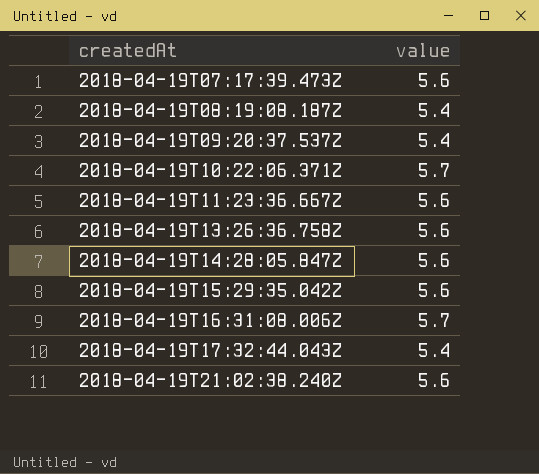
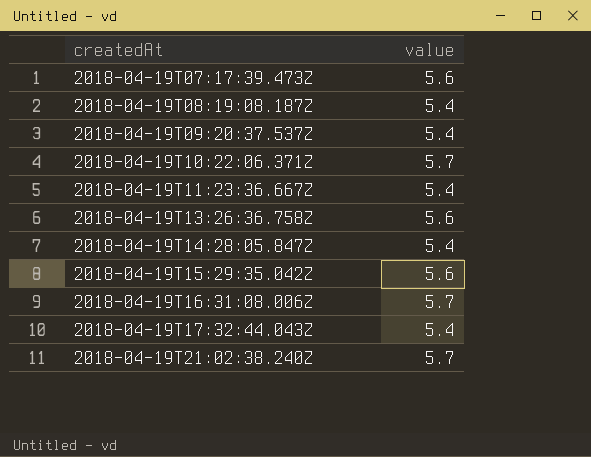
2018-04-19T11:23:36.667Z | value: 5.6 -> 5.4
2018-04-19T14:28:05.847Z | value: 5.6 -> 5.4
2018-04-19T21:02:38.240Z | value: 5.6 -> 5.7

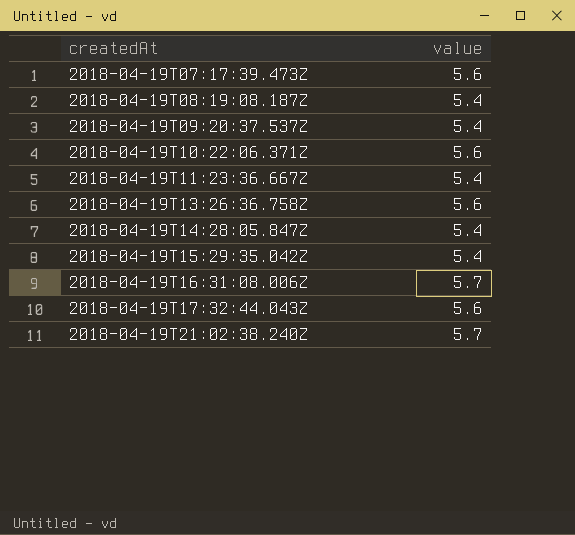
2018-04-19T10:22:06.371Z | value: 5.7 -> 5.6
2018-04-19T15:29:35.042Z | value: 5.6 -> 5.4
2018-04-19T17:32:44.043Z | value: 5.4 -> 5.6

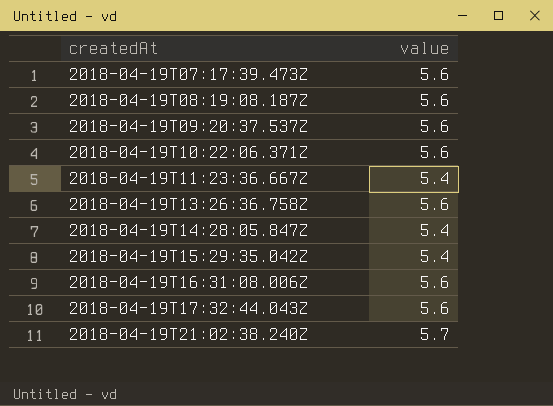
2018-04-19T08:19:08.187Z | value: 5.4 -> 5.6
2018-04-19T09:20:37.537Z | value: 5.4 -> 5.6
2018-04-19T16:31:08.006Z | value: 5.7 -> 5.6

